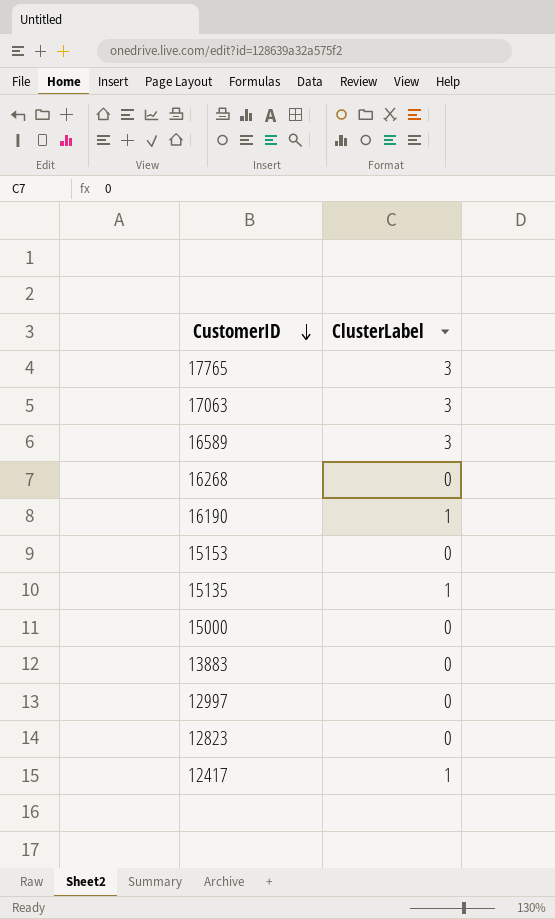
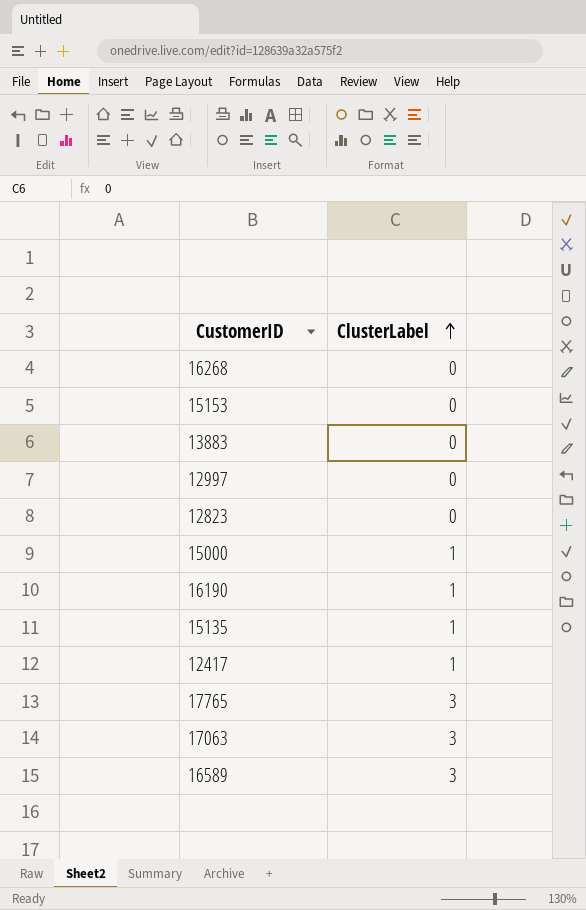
row order: CustomerID descending -> ClusterLabel ascending
15000 | ClusterLabel: 0 -> 1

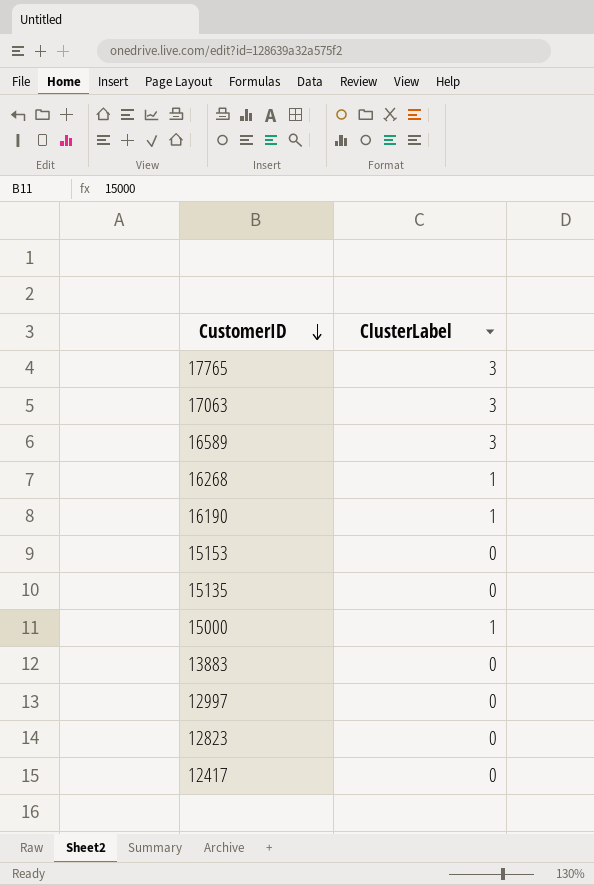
row order: ClusterLabel ascending -> CustomerID descending
16268 | ClusterLabel: 0 -> 1
15135 | ClusterLabel: 1 -> 0
12417 | ClusterLabel: 1 -> 0

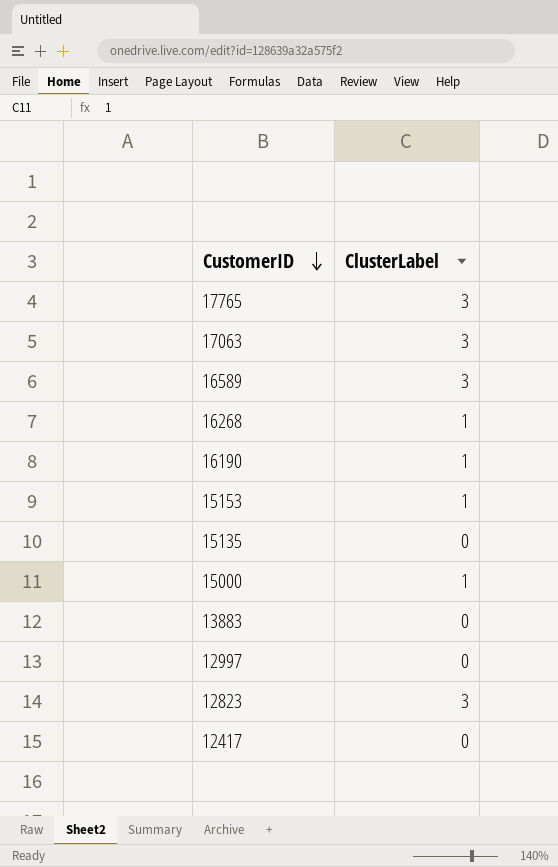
15153 | ClusterLabel: 0 -> 1
12823 | ClusterLabel: 0 -> 3

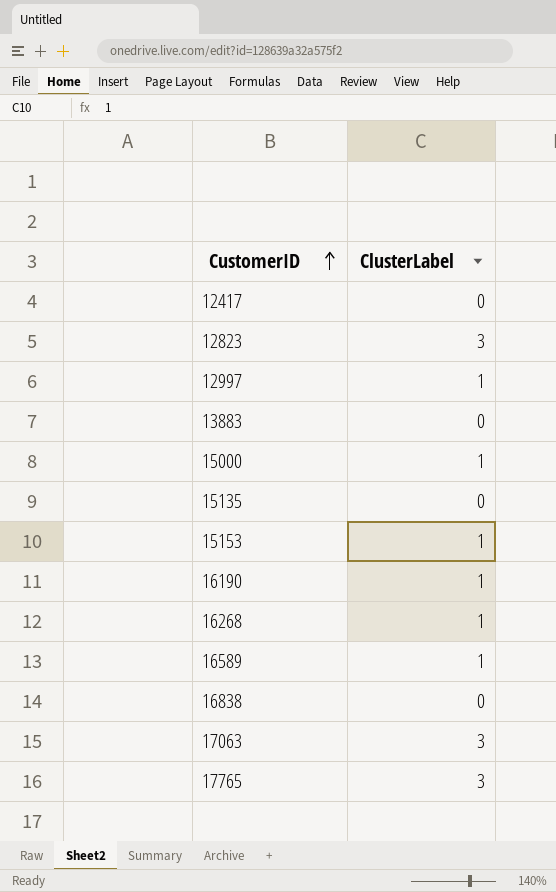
row order: CustomerID descending -> CustomerID ascending
12997 | ClusterLabel: 0 -> 1
16589 | ClusterLabel: 3 -> 1
row 16838: none -> 0

